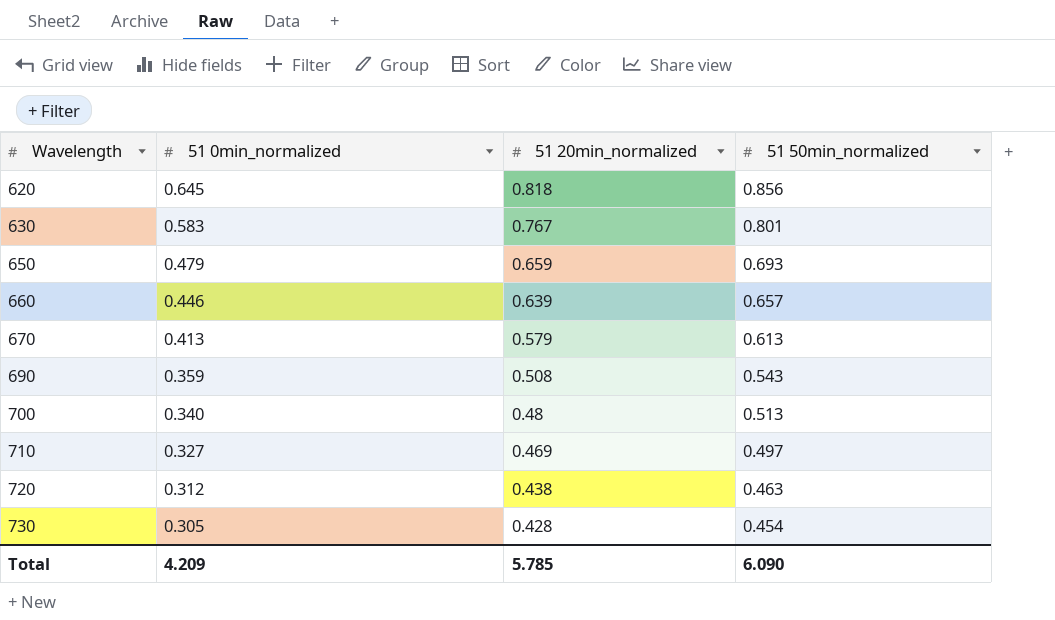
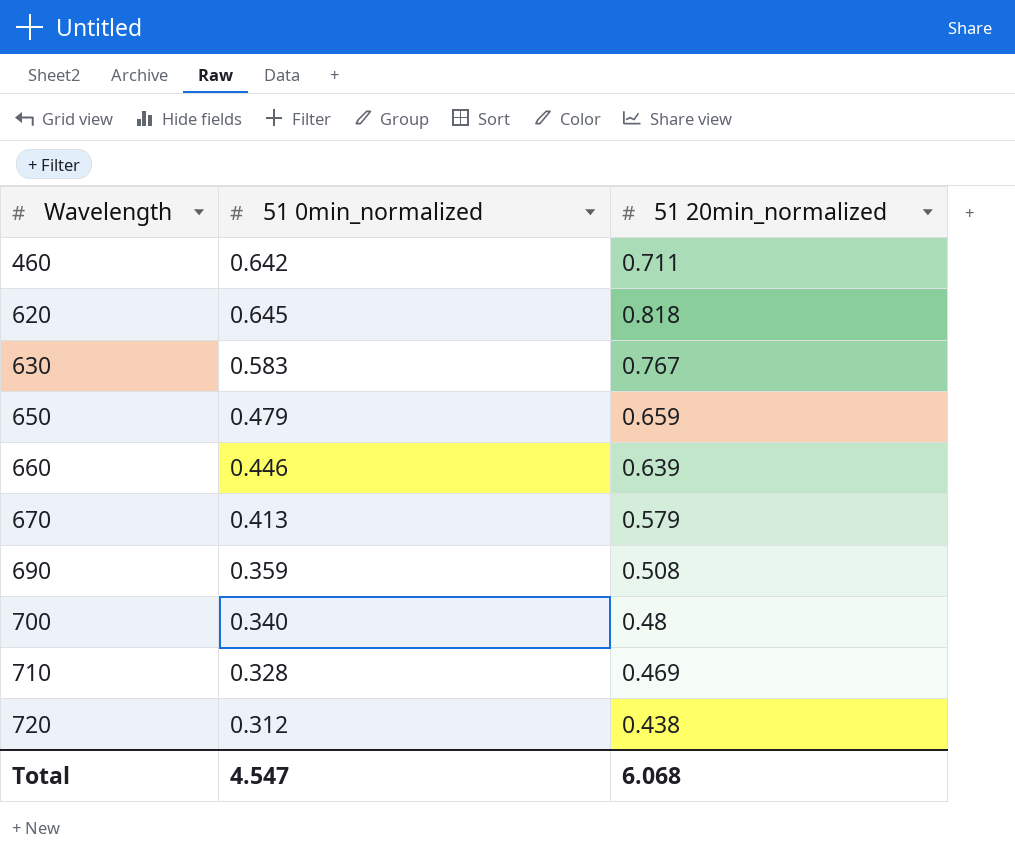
column 51 50min_normalized | position: 4 -> none
row 730: 0.305 | 0.428 | 0.454 -> none
row 460: none -> 0.642 | 0.711
710 | 51 0min_normalized: 0.327 -> 0.328
Total | 51 0min_normalized: 4.209 -> 4.547
Total | 51 20min_normalized: 5.785 -> 6.068

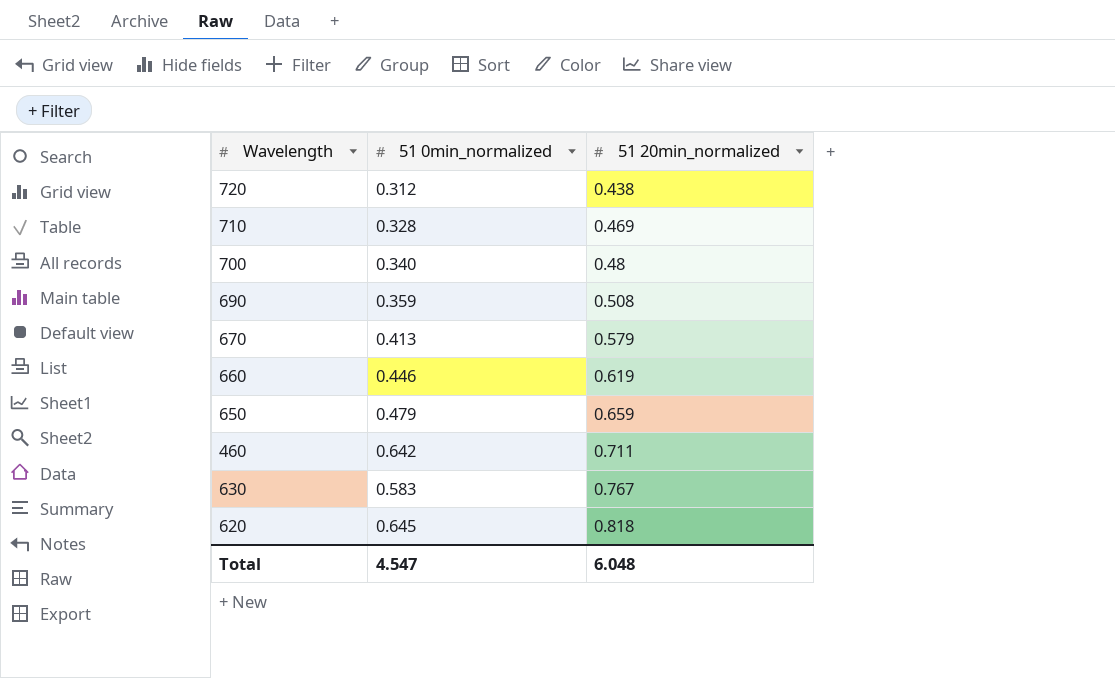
row order: Wavelength ascending -> 51 20min_normalized ascending
660 | 51 20min_normalized: 0.639 -> 0.619
Total | 51 20min_normalized: 6.068 -> 6.048

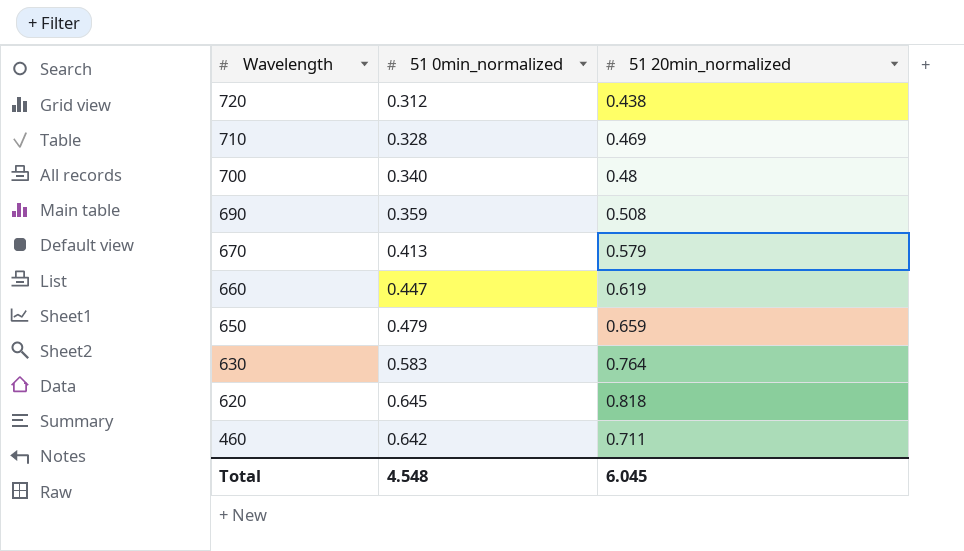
row order: 51 20min_normalized ascending -> Wavelength descending
660 | 51 0min_normalized: 0.446 -> 0.447
630 | 51 20min_normalized: 0.767 -> 0.764
Total | 51 0min_normalized: 4.547 -> 4.548
Total | 51 20min_normalized: 6.048 -> 6.045

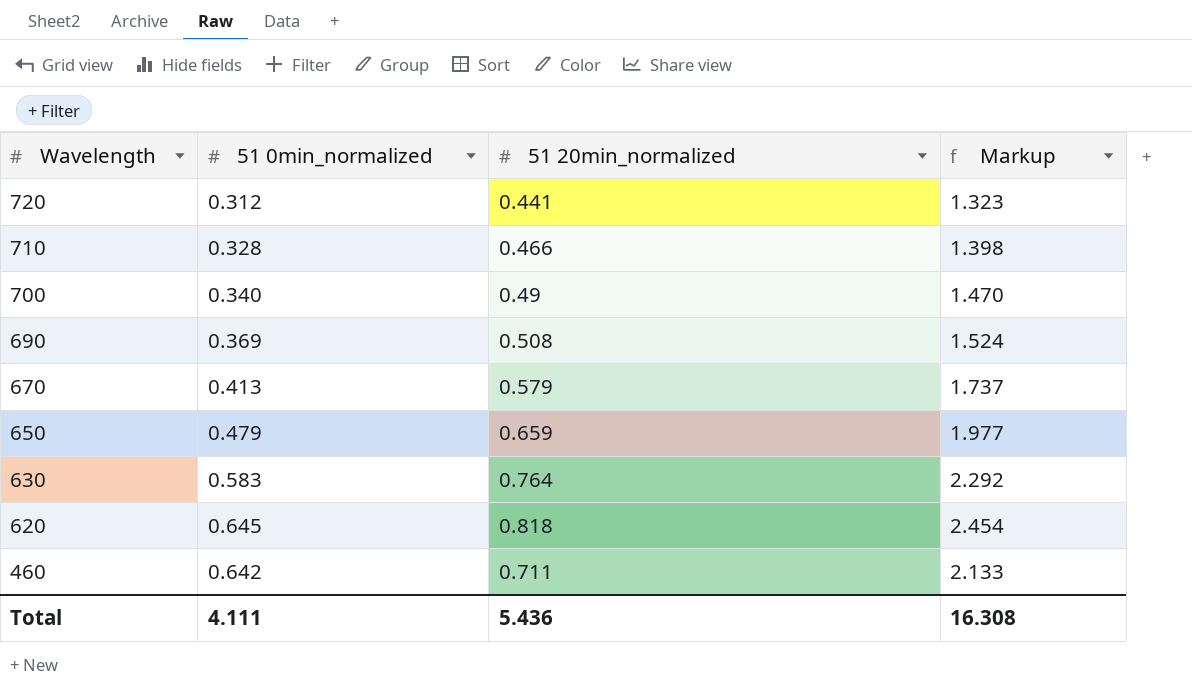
column Markup | formula: none -> [51 20min_normalized] * 3
row 660: 0.447 | 0.619 -> none
720 | 51 20min_normalized: 0.438 -> 0.441
710 | 51 20min_normalized: 0.469 -> 0.466
700 | 51 20min_normalized: 0.48 -> 0.49
690 | 51 0min_normalized: 0.359 -> 0.369
Total | 51 0min_normalized: 4.548 -> 4.111
Total | 51 20min_normalized: 6.045 -> 5.436

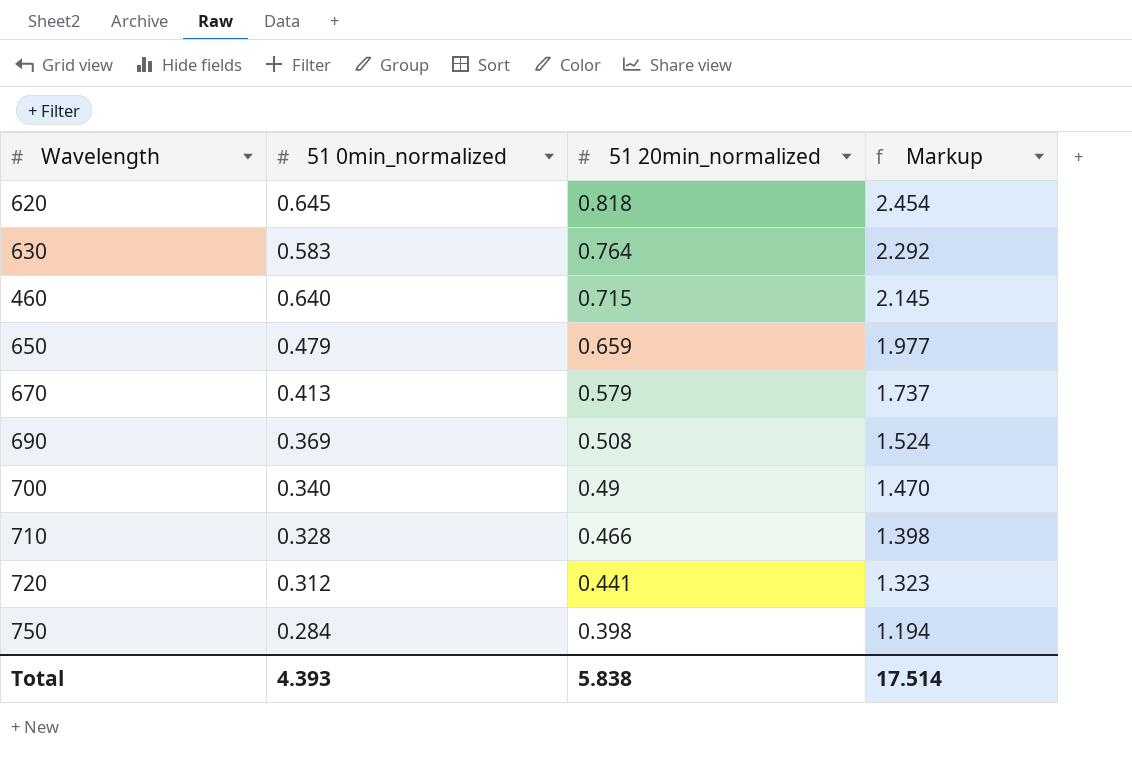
row order: Wavelength descending -> 51 20min_normalized descending
460 | 51 0min_normalized: 0.642 -> 0.640
460 | 51 20min_normalized: 0.711 -> 0.715
460 | Markup: 2.133 -> 2.145
row 750: none -> 0.284 | 0.398 | 1.194
Total | 51 0min_normalized: 4.111 -> 4.393
Total | 51 20min_normalized: 5.436 -> 5.838
Total | Markup: 16.308 -> 17.514

